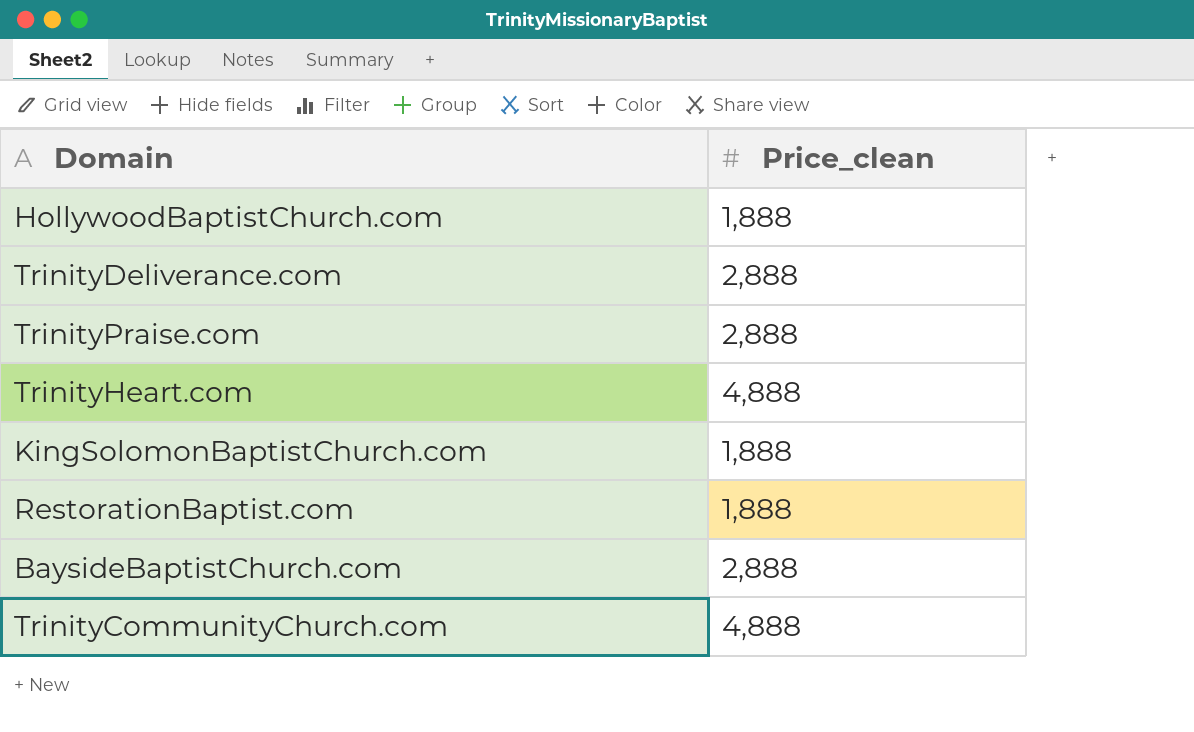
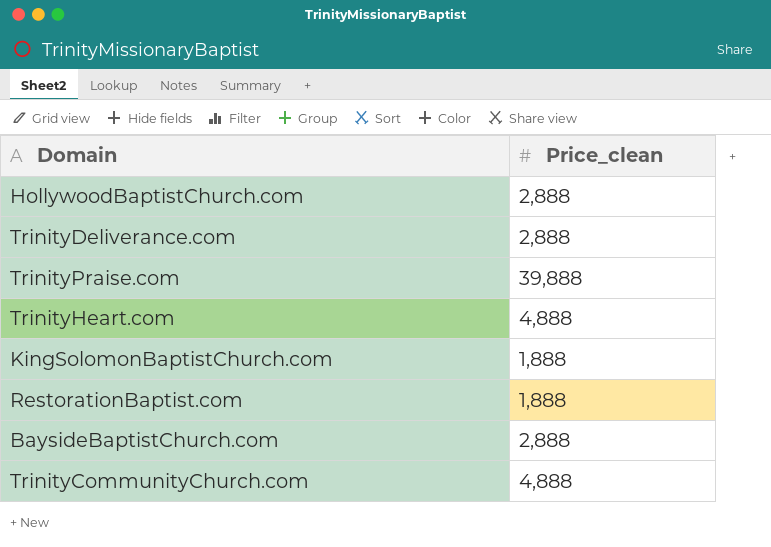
HollywoodBaptistChurch.com | Price_clean: 1,888 -> 2,888
TrinityPraise.com | Price_clean: 2,888 -> 39,888

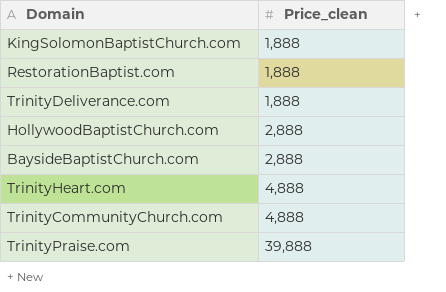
row order: none -> Price_clean ascending
TrinityDeliverance.com | Price_clean: 2,888 -> 1,888

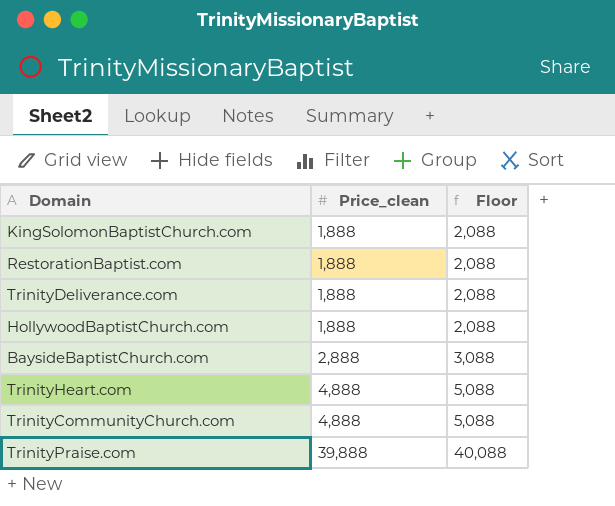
column Floor | formula: none -> [Price_clean] + 200
HollywoodBaptistChurch.com | Price_clean: 2,888 -> 1,888

